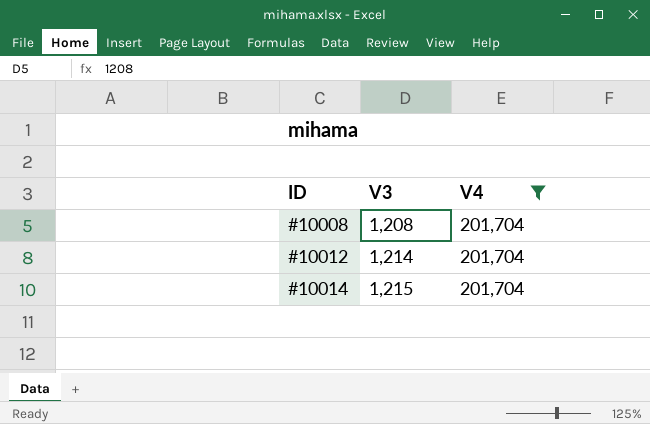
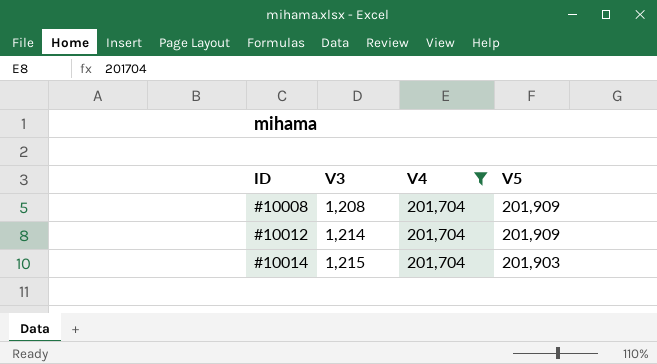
column V5 | position: none -> 4

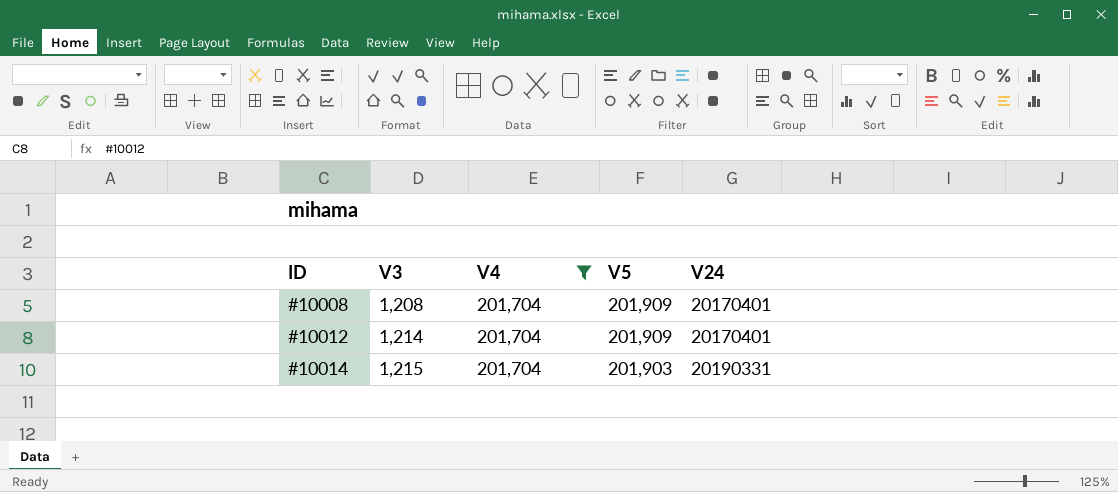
column V24 | position: none -> 5

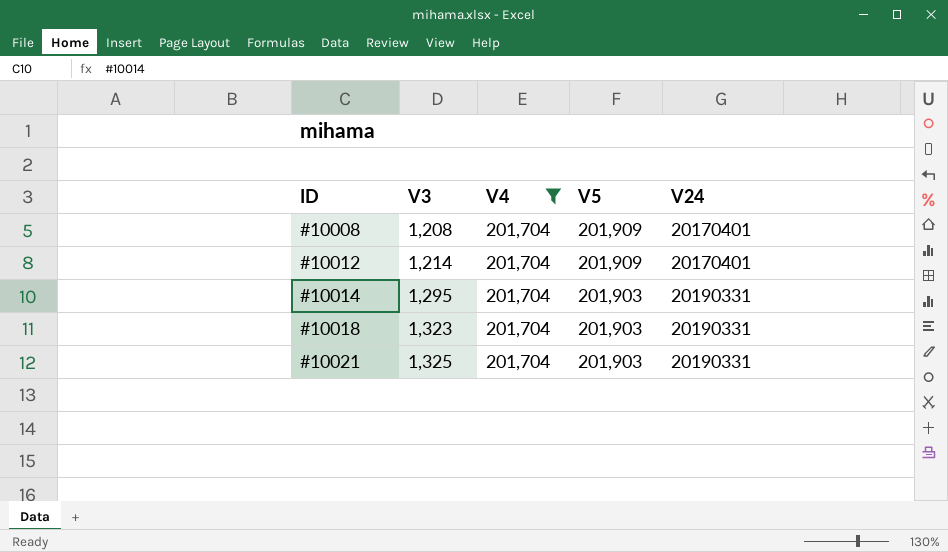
#10014 | V3: 1,215 -> 1,295
row #10018: none -> 1,323 | 201,704 | 201,903 | 20190331
row #10021: none -> 1,325 | 201,704 | 201,903 | 20190331

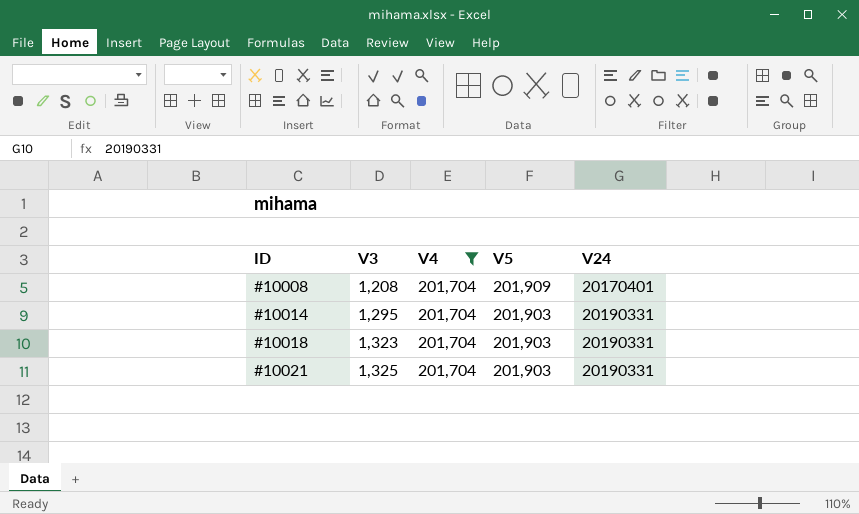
row #10012: 1,214 | 201,704 | 201,909 | 20170401 -> none

